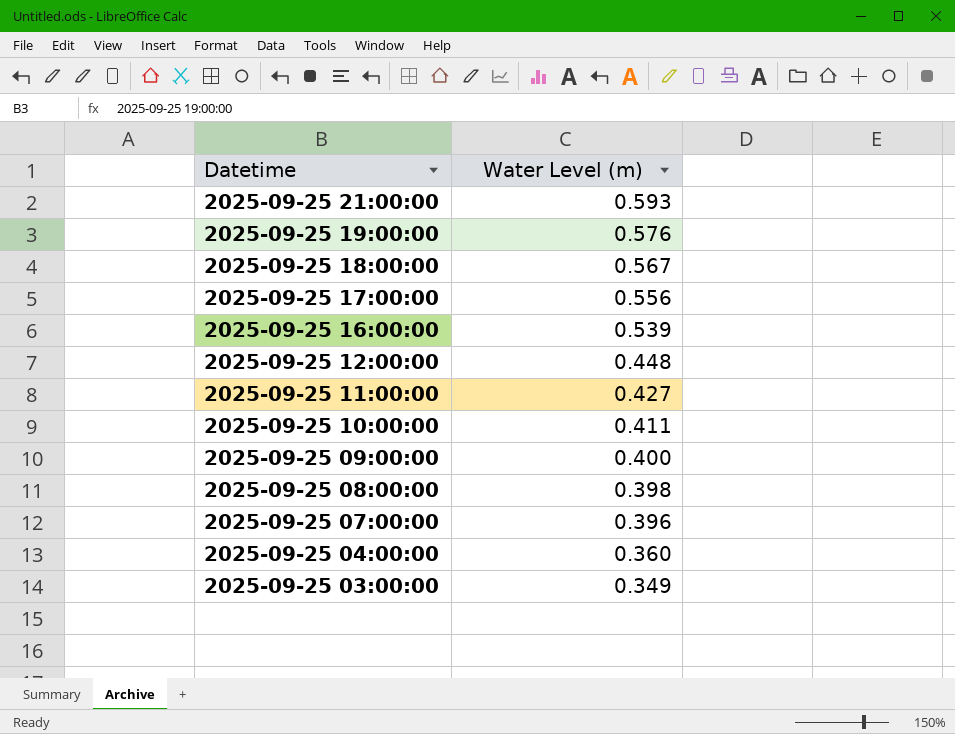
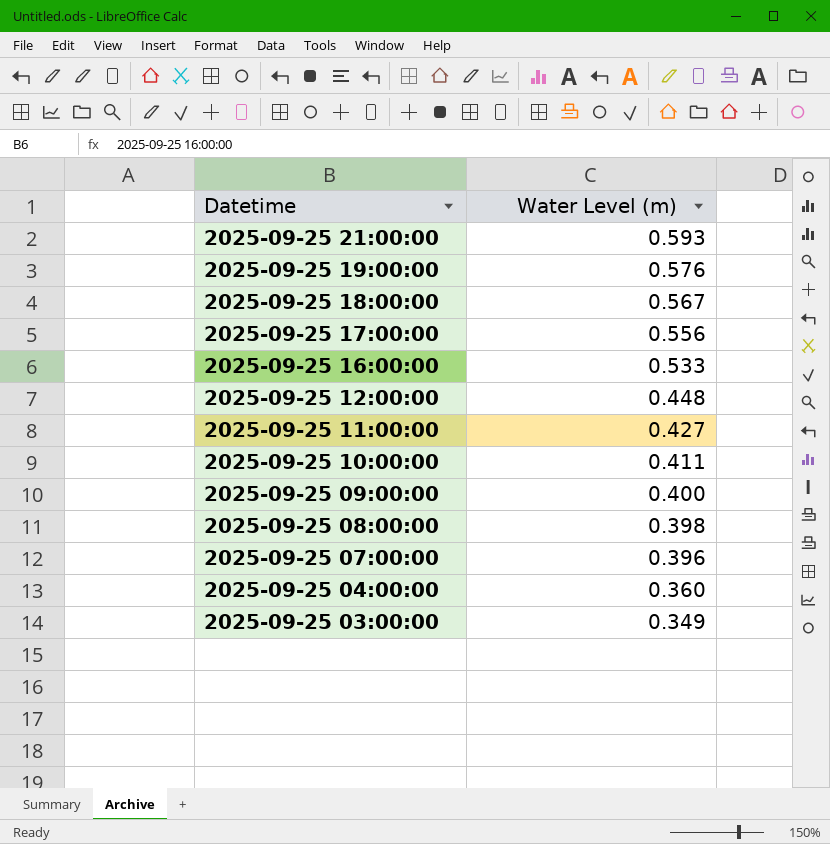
2025-09-25 16:00:00 | Water Level (m): 0.539 -> 0.533

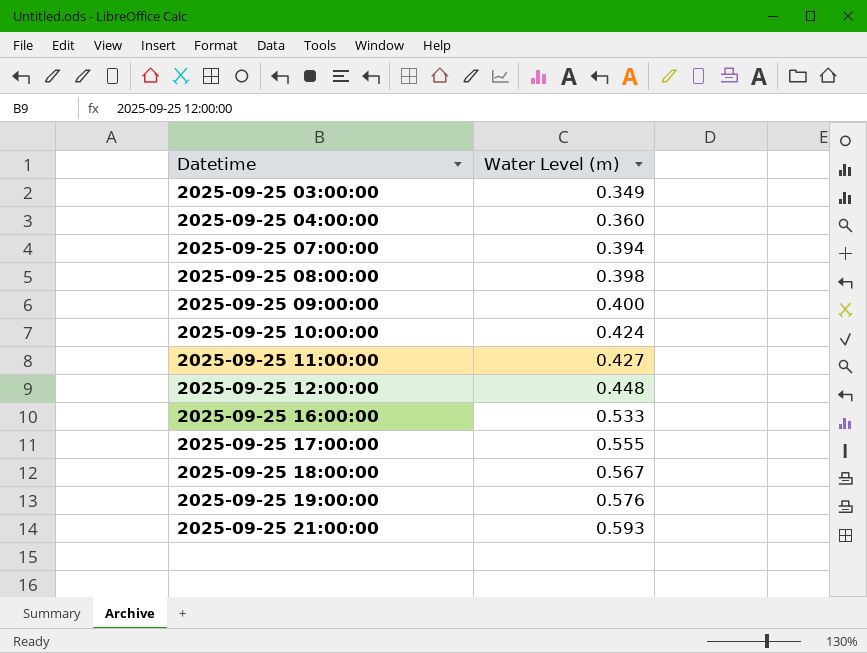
row order: Datetime descending -> Datetime ascending
2025-09-25 07:00:00 | Water Level (m): 0.396 -> 0.394
2025-09-25 10:00:00 | Water Level (m): 0.411 -> 0.424
2025-09-25 17:00:00 | Water Level (m): 0.556 -> 0.555

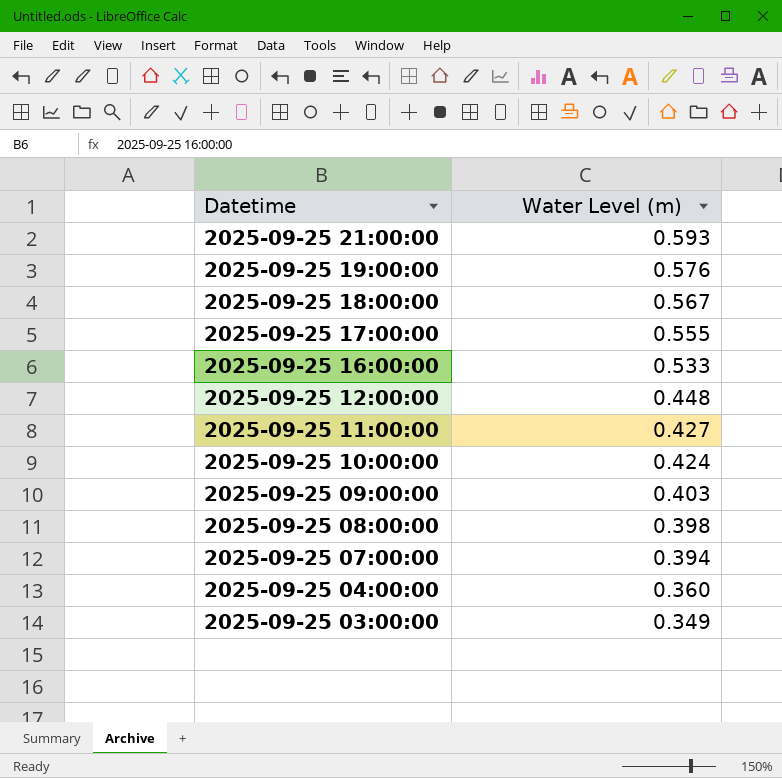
row order: Datetime ascending -> Datetime descending
2025-09-25 09:00:00 | Water Level (m): 0.400 -> 0.403

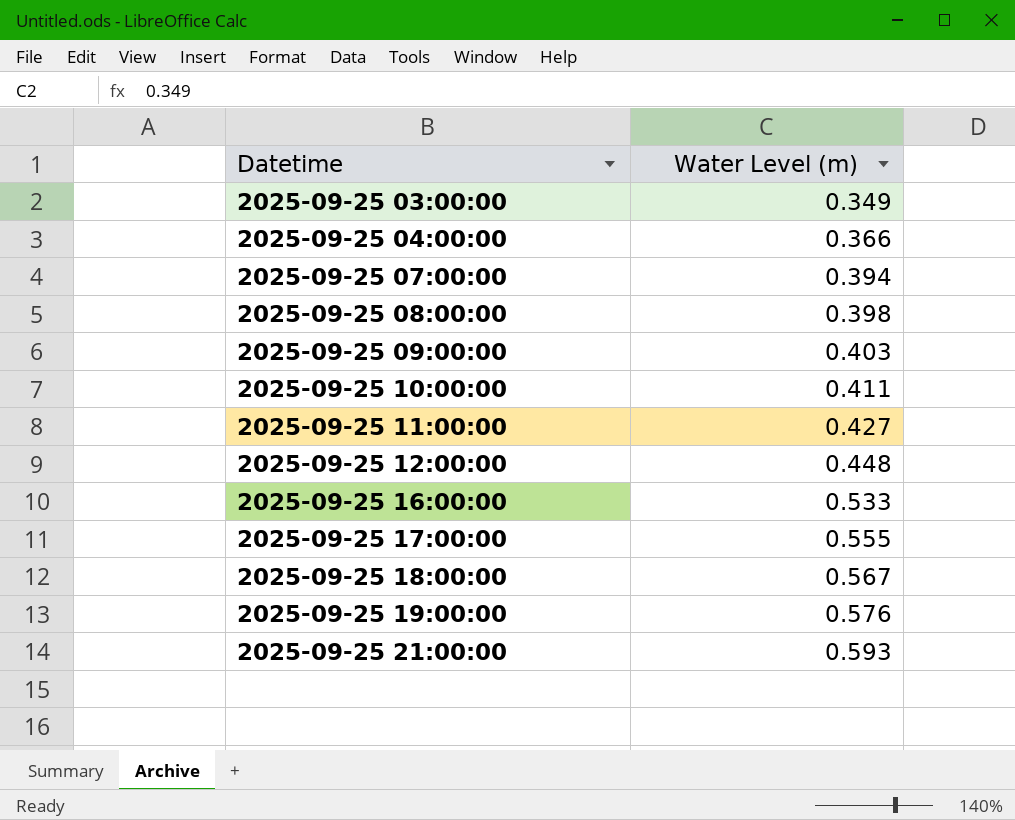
row order: Datetime descending -> Datetime ascending
2025-09-25 04:00:00 | Water Level (m): 0.360 -> 0.366
2025-09-25 10:00:00 | Water Level (m): 0.424 -> 0.411

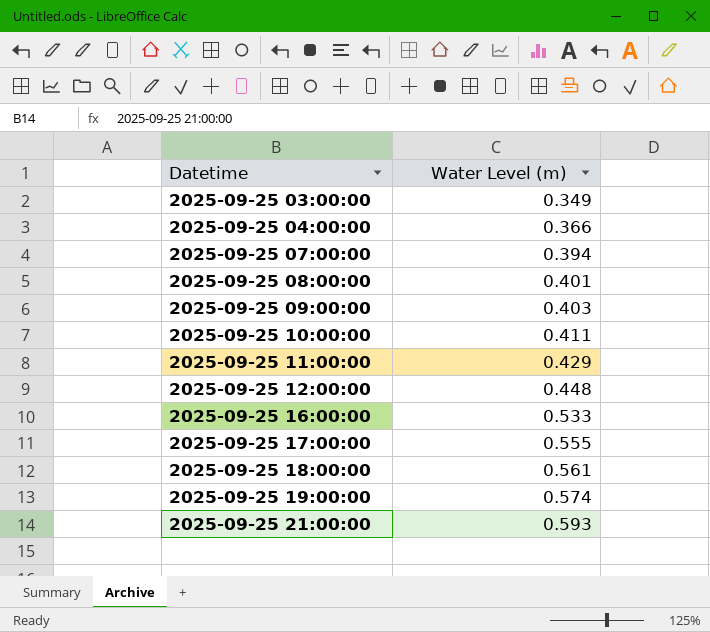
2025-09-25 08:00:00 | Water Level (m): 0.398 -> 0.401
2025-09-25 11:00:00 | Water Level (m): 0.427 -> 0.429
2025-09-25 18:00:00 | Water Level (m): 0.567 -> 0.561
2025-09-25 19:00:00 | Water Level (m): 0.576 -> 0.574

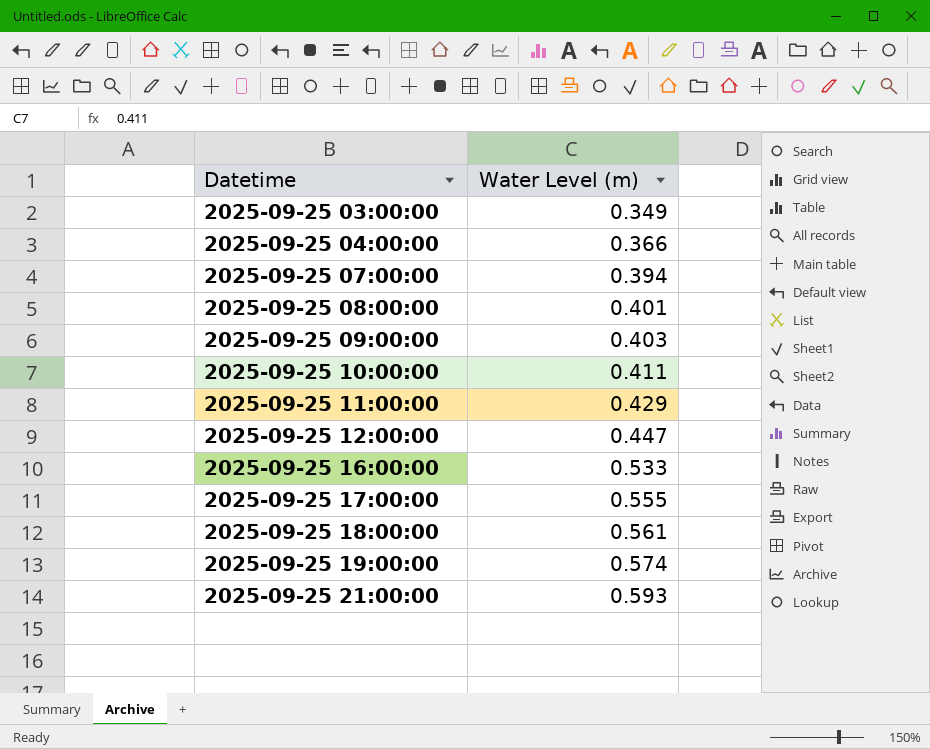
2025-09-25 12:00:00 | Water Level (m): 0.448 -> 0.447

